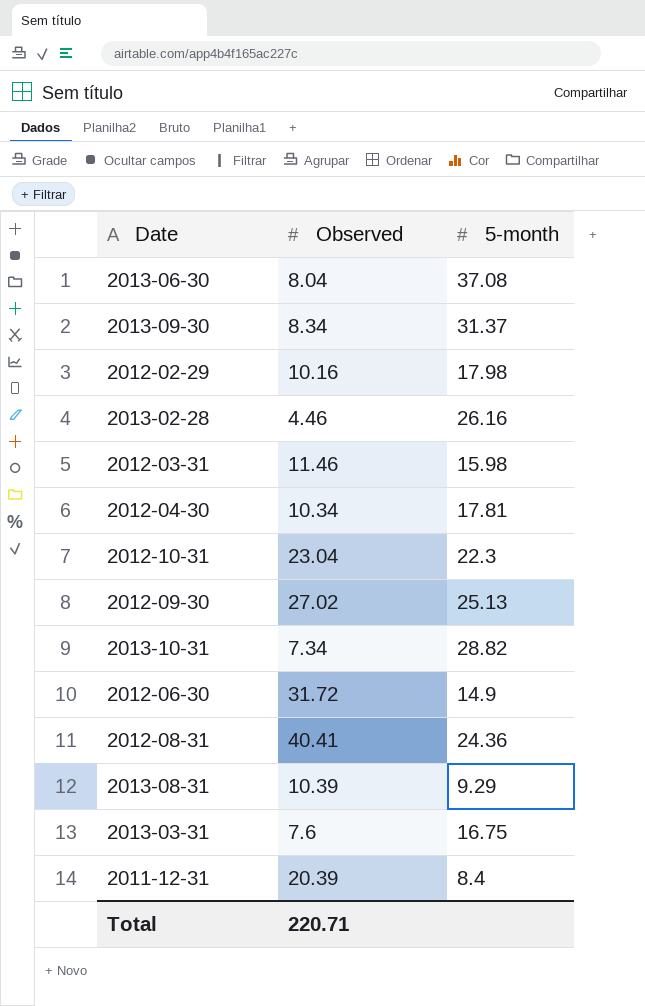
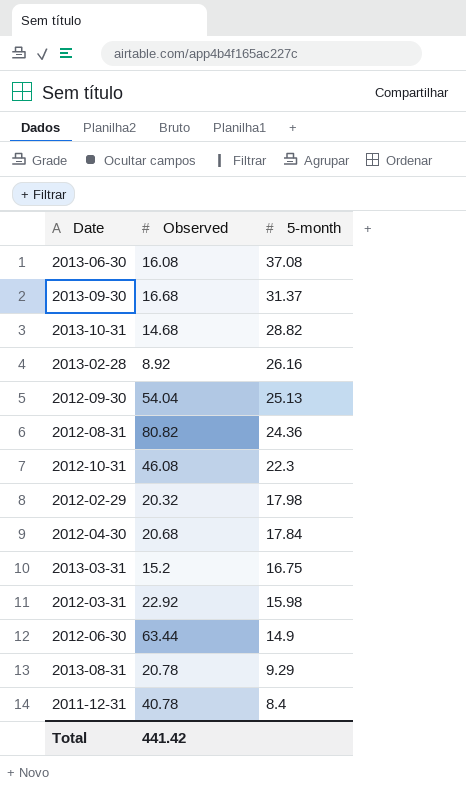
row order: none -> 5-month descending
2013-06-30 | Observed: 8.04 -> 16.08
2013-09-30 | Observed: 8.34 -> 16.68
2013-10-31 | Observed: 7.34 -> 14.68
2013-02-28 | Observed: 4.46 -> 8.92
2012-09-30 | Observed: 27.02 -> 54.04
2012-08-31 | Observed: 40.41 -> 80.82
2012-10-31 | Observed: 23.04 -> 46.08
2012-02-29 | Observed: 10.16 -> 20.32
2012-04-30 | Observed: 10.34 -> 20.68
2012-04-30 | 5-month: 17.81 -> 17.84
2013-03-31 | Observed: 7.6 -> 15.2
2012-03-31 | Observed: 11.46 -> 22.92
2012-06-30 | Observed: 31.72 -> 63.44
2013-08-31 | Observed: 10.39 -> 20.78
2011-12-31 | Observed: 20.39 -> 40.78
Total | Observed: 220.71 -> 441.42

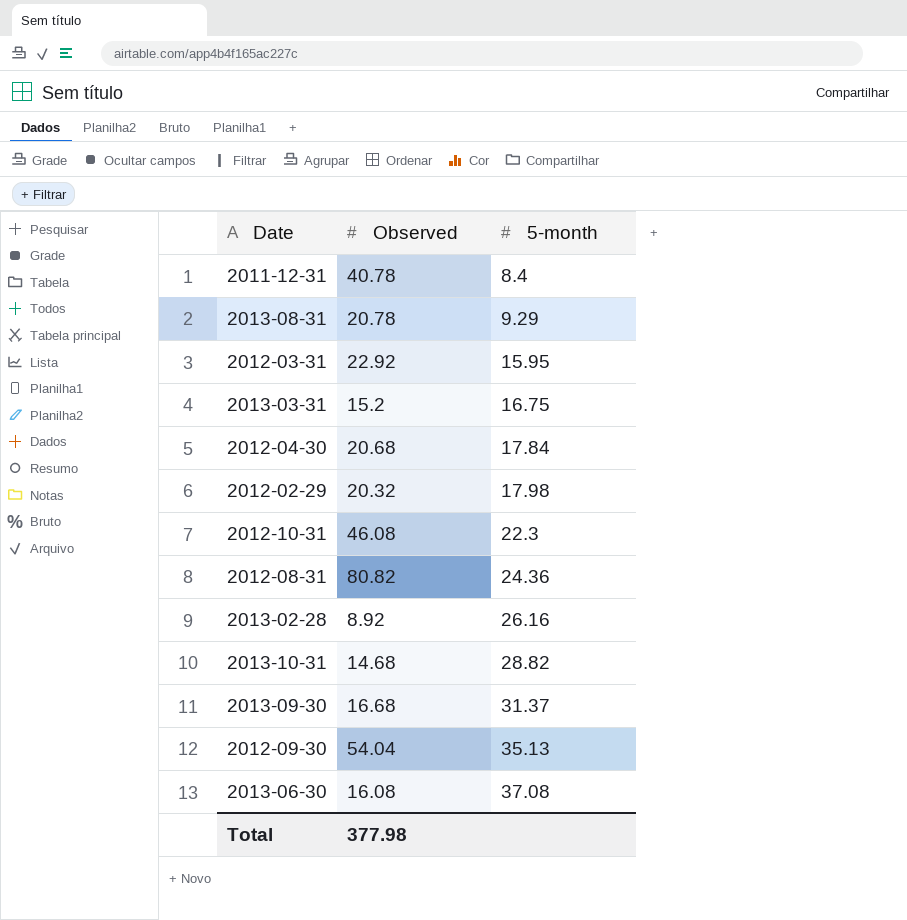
row order: 5-month descending -> 5-month ascending
row 2012-06-30: 63.44 | 14.9 -> none
2012-03-31 | 5-month: 15.98 -> 15.95
2012-09-30 | 5-month: 25.13 -> 35.13
Total | Observed: 441.42 -> 377.98

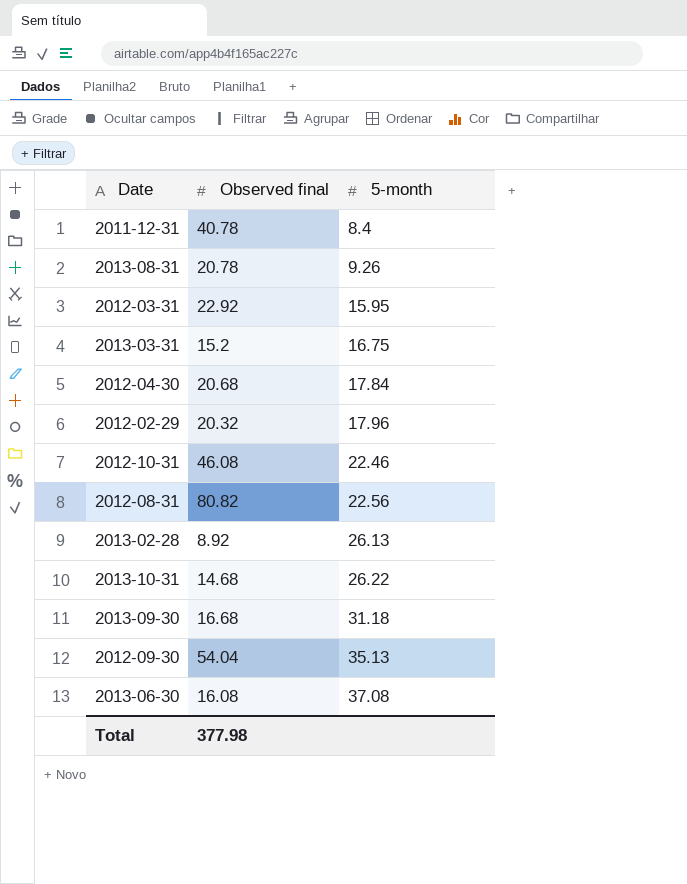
column name: Observed -> Observed final
2013-08-31 | 5-month: 9.29 -> 9.26
2012-02-29 | 5-month: 17.98 -> 17.96
2012-10-31 | 5-month: 22.3 -> 22.46
2012-08-31 | 5-month: 24.36 -> 22.56
2013-02-28 | 5-month: 26.16 -> 26.13
2013-10-31 | 5-month: 28.82 -> 26.22
2013-09-30 | 5-month: 31.37 -> 31.18

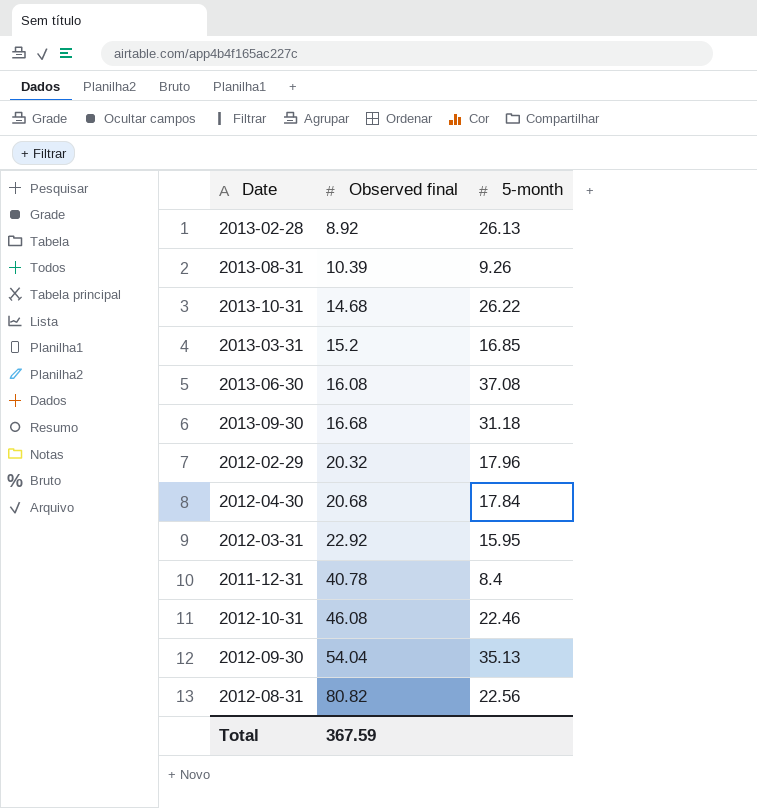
row order: 5-month ascending -> Observed final ascending
2013-08-31 | Observed final: 20.78 -> 10.39
2013-03-31 | 5-month: 16.75 -> 16.85
Total | Observed final: 377.98 -> 367.59

